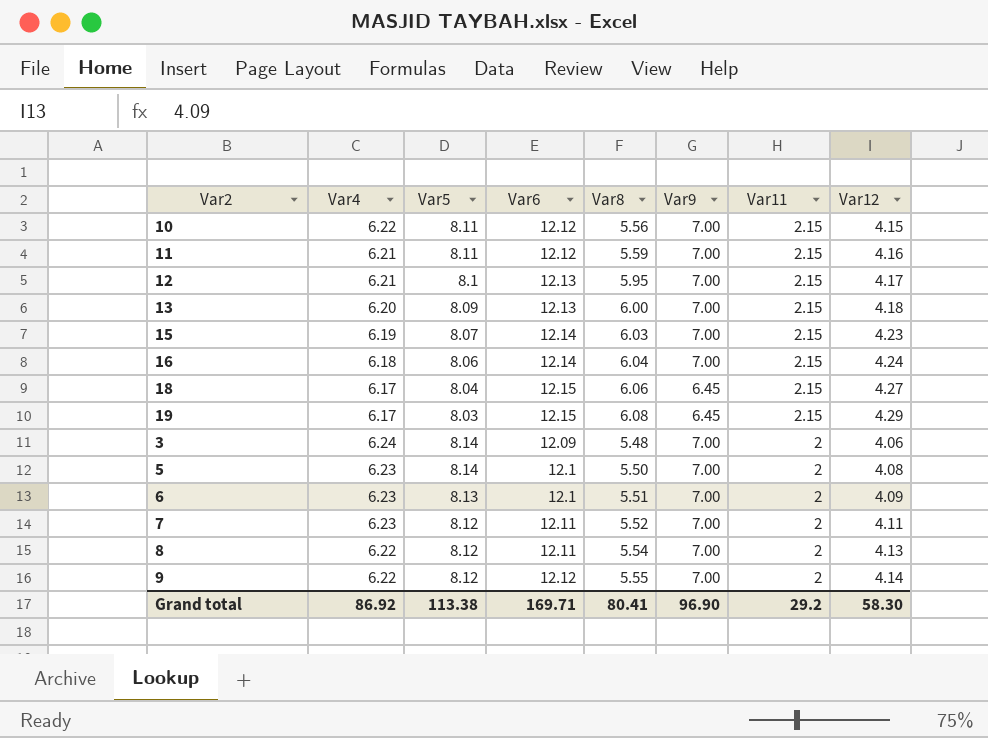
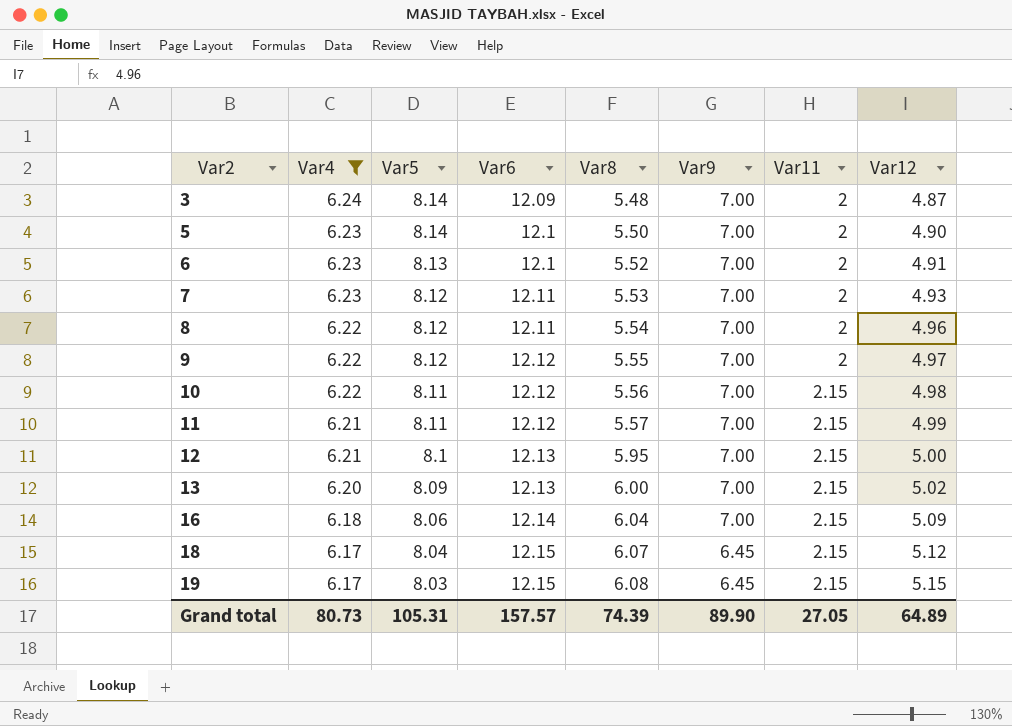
filter: none -> Var4 != 6.19
row order: Var11 descending -> Var2 ascending
3 | Var12: 4.06 -> 4.87
5 | Var12: 4.08 -> 4.90
6 | Var8: 5.51 -> 5.52
6 | Var12: 4.09 -> 4.91
7 | Var8: 5.52 -> 5.53
7 | Var12: 4.11 -> 4.93
8 | Var12: 4.13 -> 4.96
9 | Var12: 4.14 -> 4.97
10 | Var12: 4.15 -> 4.98
11 | Var8: 5.59 -> 5.57
11 | Var12: 4.16 -> 4.99
12 | Var12: 4.17 -> 5.00
13 | Var12: 4.18 -> 5.02
16 | Var12: 4.24 -> 5.09
18 | Var8: 6.06 -> 6.07
18 | Var12: 4.27 -> 5.12
19 | Var12: 4.29 -> 5.15
Grand total | Var4: 86.92 -> 80.73
Grand total | Var5: 113.38 -> 105.31
Grand total | Var6: 169.71 -> 157.57
Grand total | Var8: 80.41 -> 74.39
Grand total | Var9: 96.90 -> 89.90
Grand total | Var11: 29.2 -> 27.05
Grand total | Var12: 58.30 -> 64.89

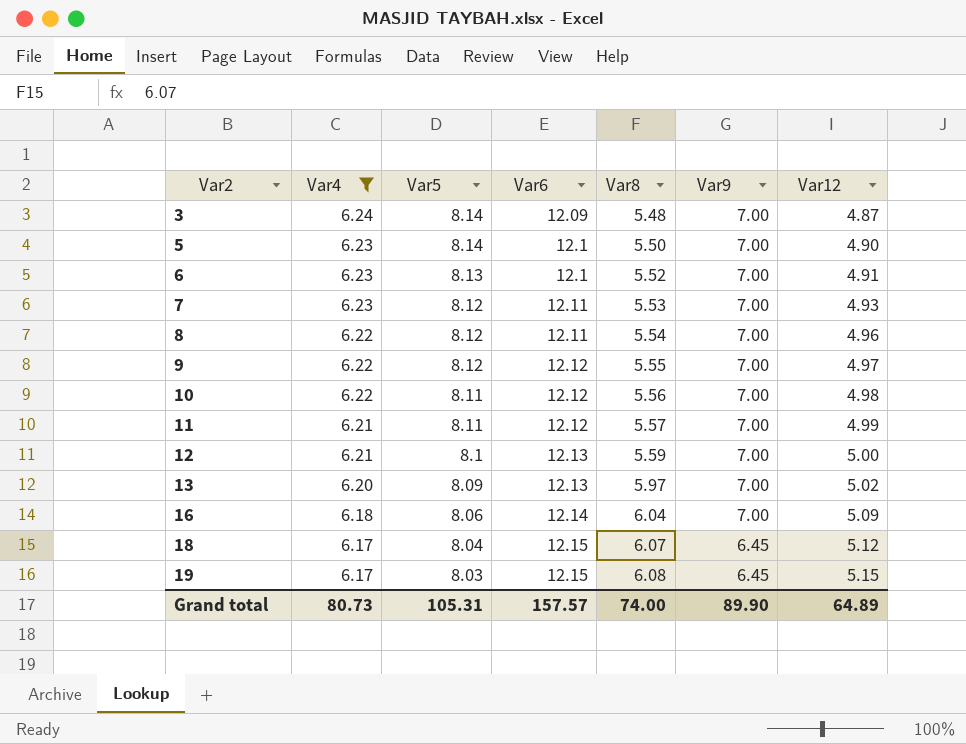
column Var11 | position: 7 -> none
12 | Var8: 5.95 -> 5.59
13 | Var8: 6.00 -> 5.97
Grand total | Var8: 74.39 -> 74.00

